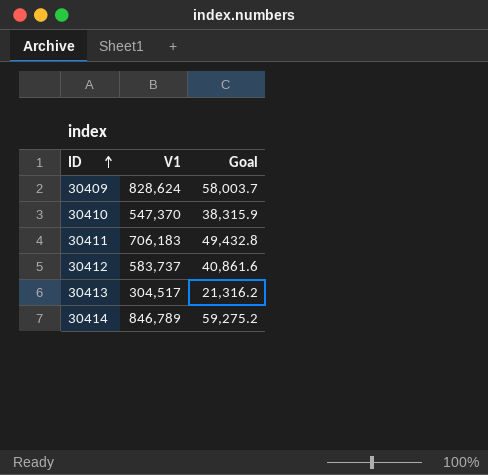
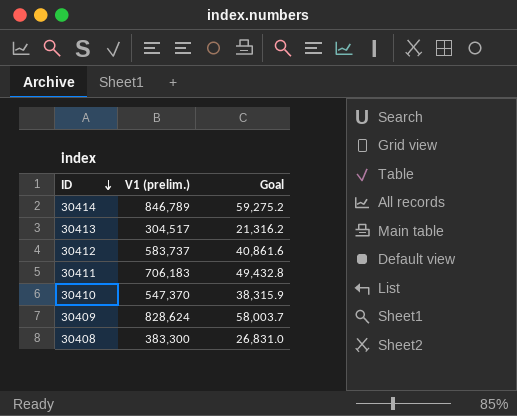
row order: ID ascending -> ID descending
column name: V1 -> V1 (prelim.)
row 30408: none -> 383,300 | 26,831.0

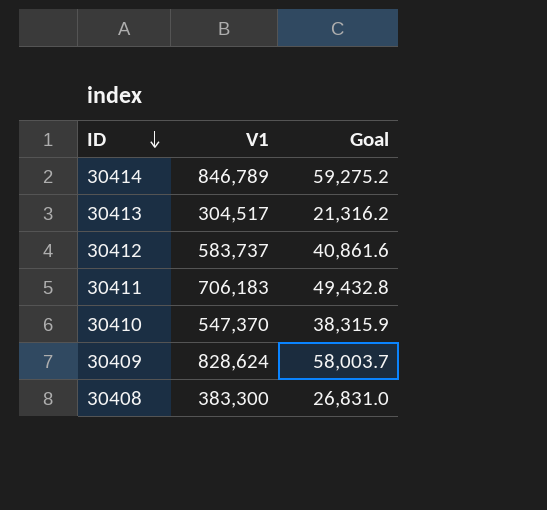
column name: V1 (prelim.) -> V1

